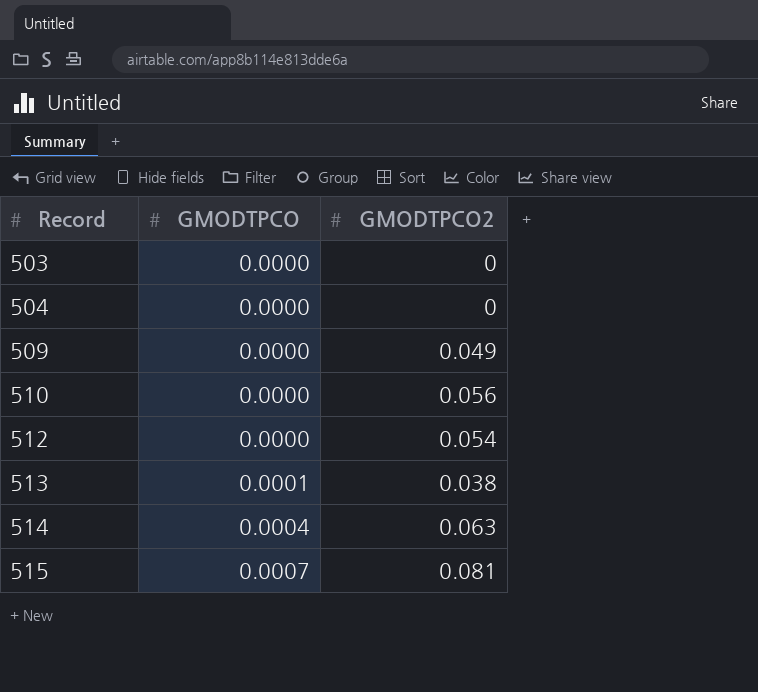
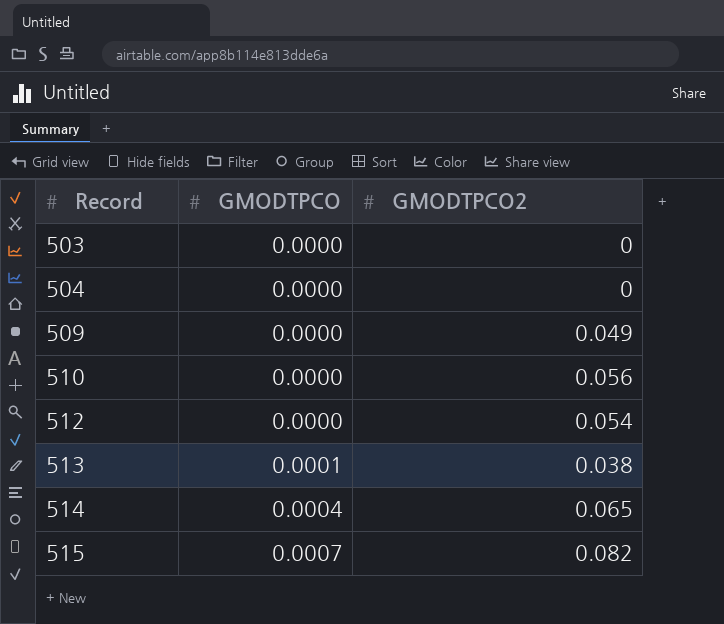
514 | GMODTPCO2: 0.063 -> 0.065
515 | GMODTPCO2: 0.081 -> 0.082

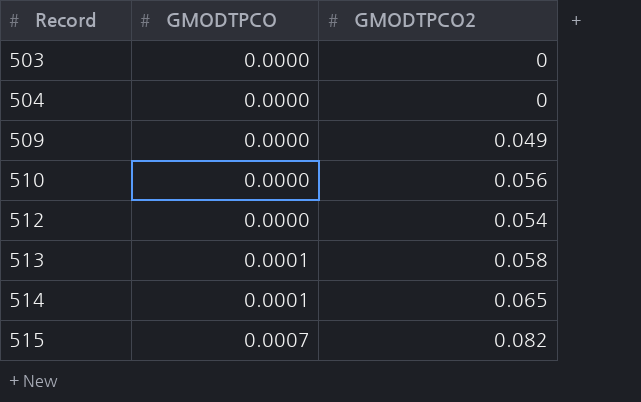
513 | GMODTPCO2: 0.038 -> 0.058
514 | GMODTPCO: 0.0004 -> 0.0001

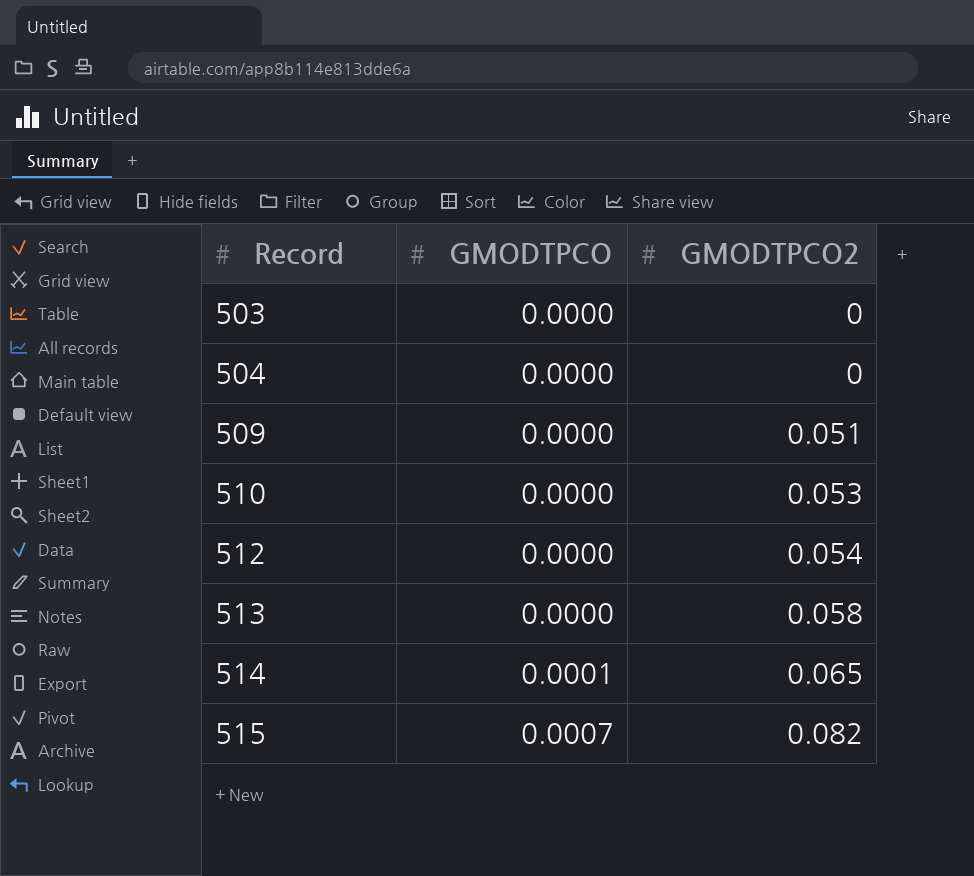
509 | GMODTPCO2: 0.049 -> 0.051
510 | GMODTPCO2: 0.056 -> 0.053
513 | GMODTPCO: 0.0001 -> 0.0000

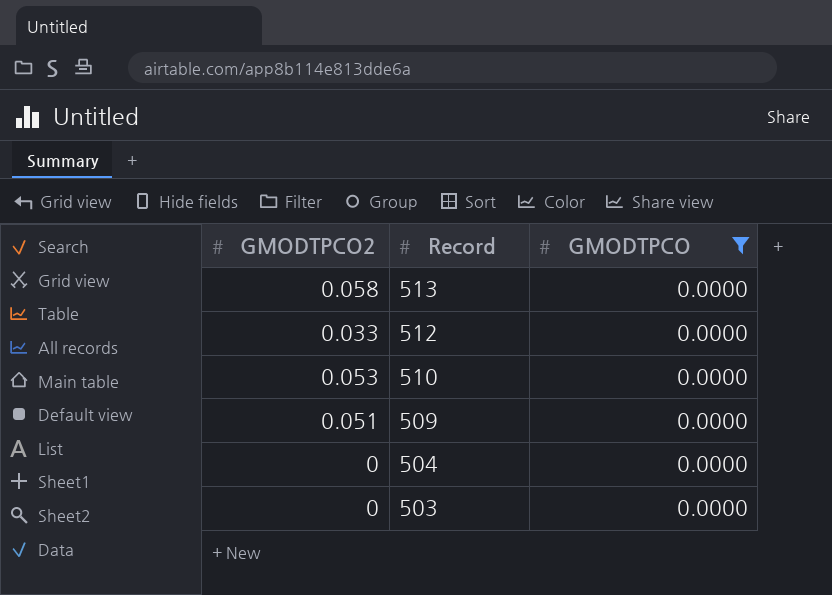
filter: none -> GMODTPCO = 0.0000
row order: Record ascending -> Record descending
column GMODTPCO2 | position: 3 -> 1
512 | GMODTPCO2: 0.054 -> 0.033

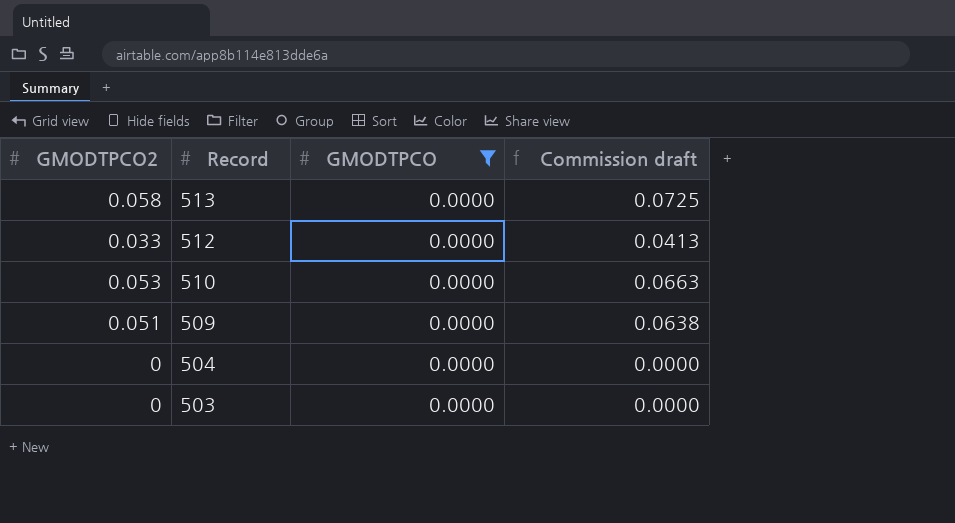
column Commission draft | formula: none -> [GMODTPCO2] * 1.25

